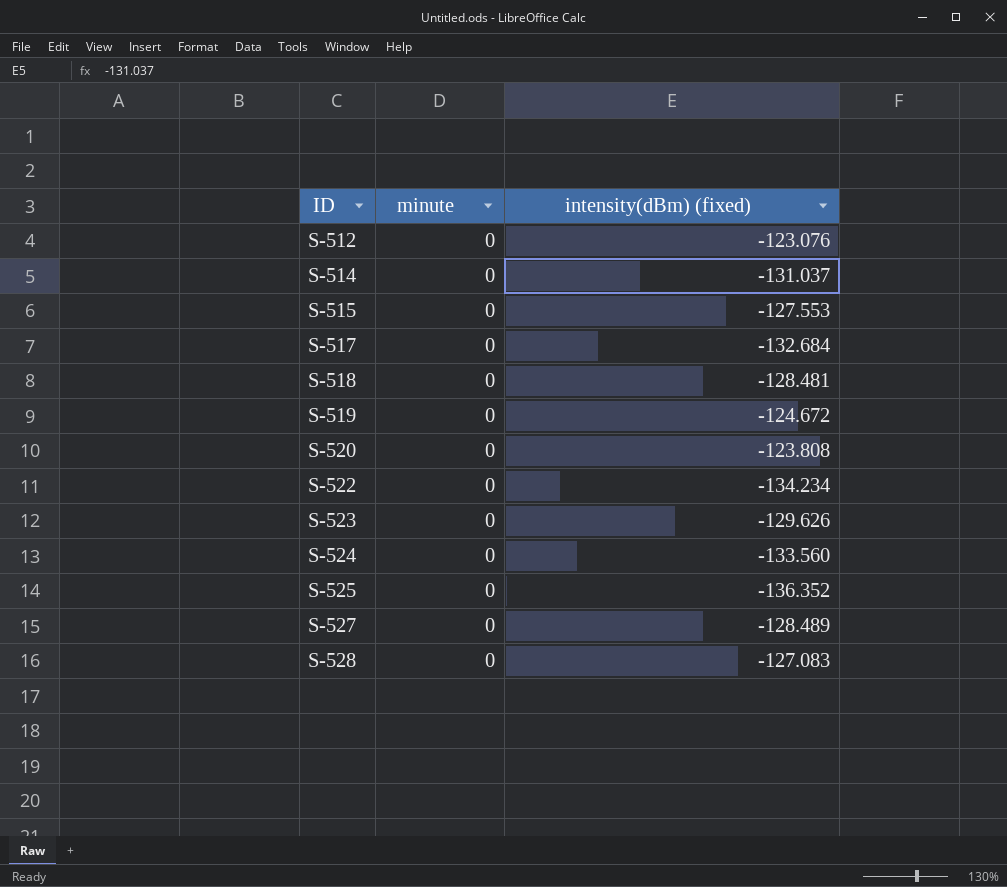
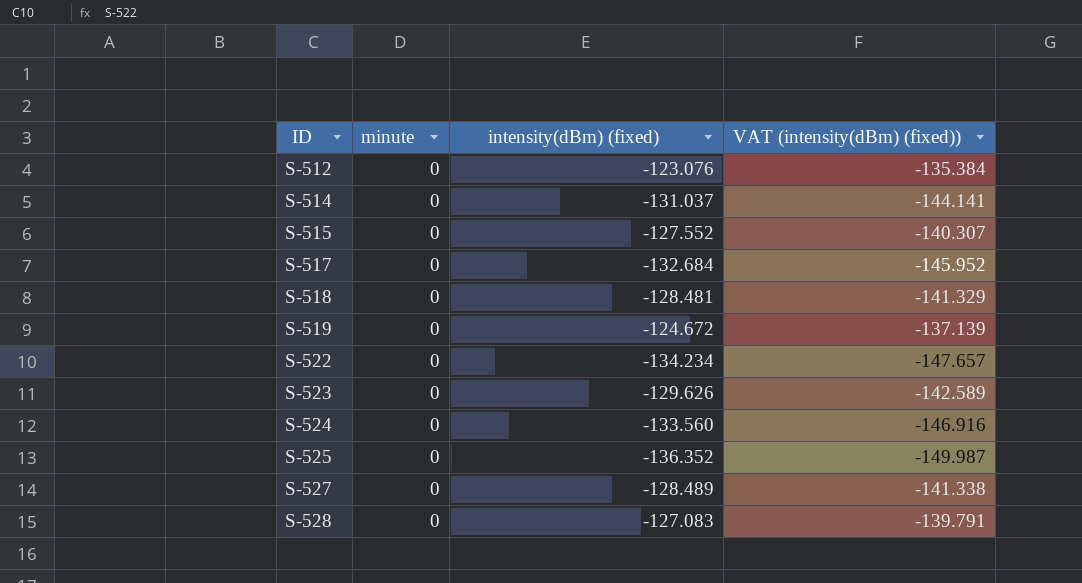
column VAT (intensity(dBm) (fixed)) | formula: none -> [intensity(dBm) (fixed)] * 1.1
row S-520: 0 | -123.808 -> none
S-515 | intensity(dBm) (fixed): -127.553 -> -127.552

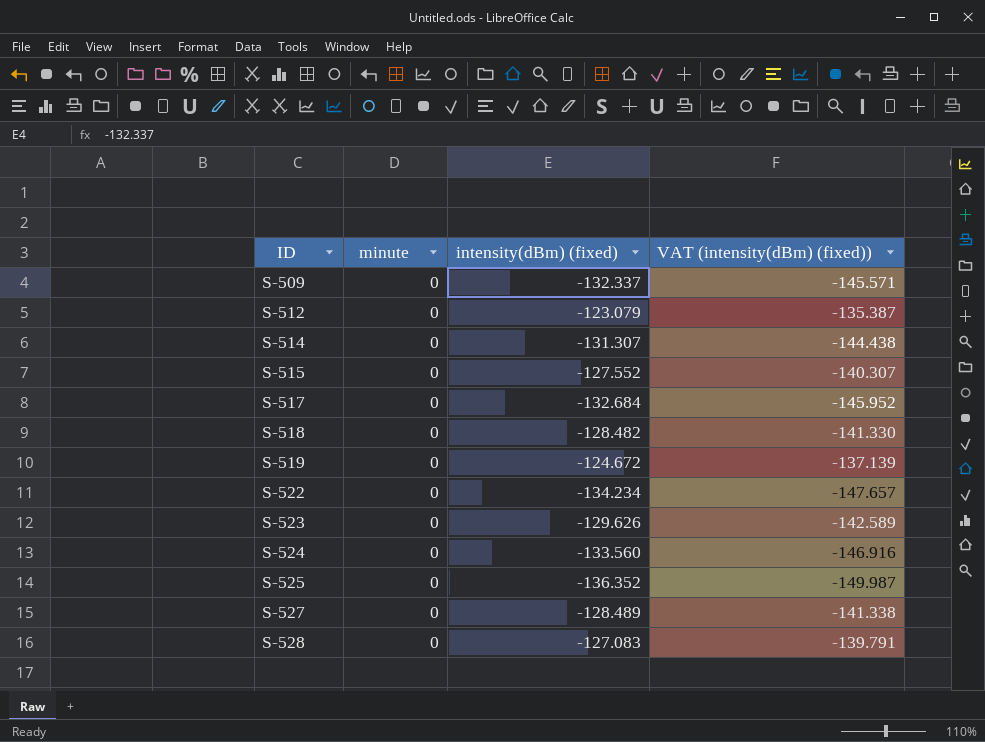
row S-509: none -> 0 | -132.337 | -145.571
S-512 | intensity(dBm) (fixed): -123.076 -> -123.079
S-512 | VAT (intensity(dBm) (fixed)): -135.384 -> -135.387
S-514 | intensity(dBm) (fixed): -131.037 -> -131.307
S-514 | VAT (intensity(dBm) (fixed)): -144.141 -> -144.438
S-518 | intensity(dBm) (fixed): -128.481 -> -128.482
S-518 | VAT (intensity(dBm) (fixed)): -141.329 -> -141.330

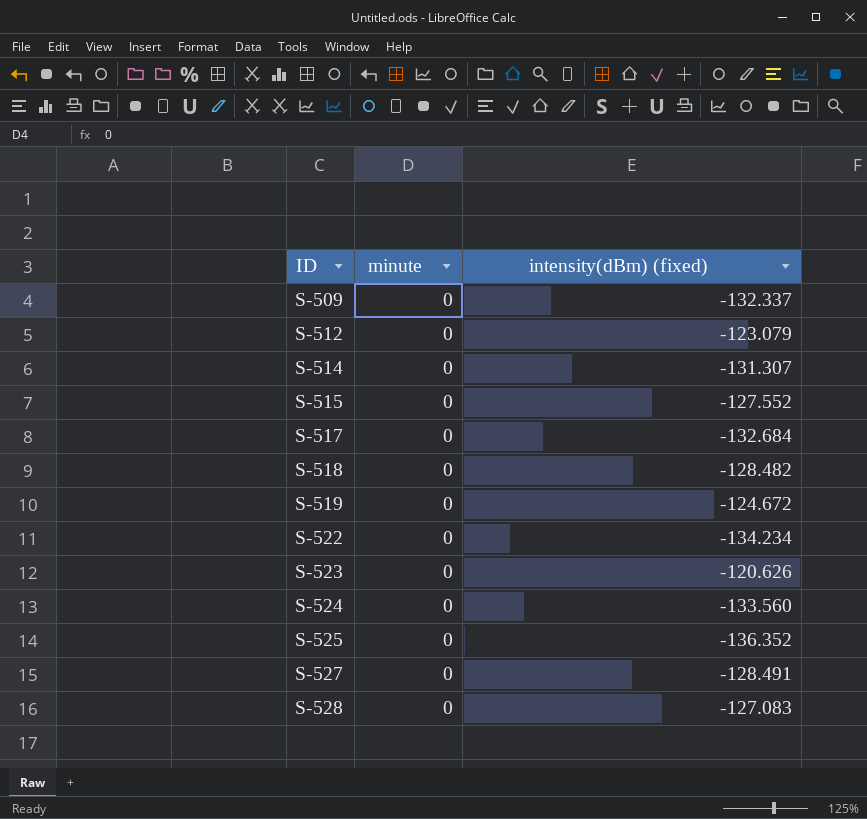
column VAT (intensity(dBm) (fixed)) | formula: [intensity(dBm) (fixed)] * 1.1 -> none
S-523 | intensity(dBm) (fixed): -129.626 -> -120.626
S-527 | intensity(dBm) (fixed): -128.489 -> -128.491

